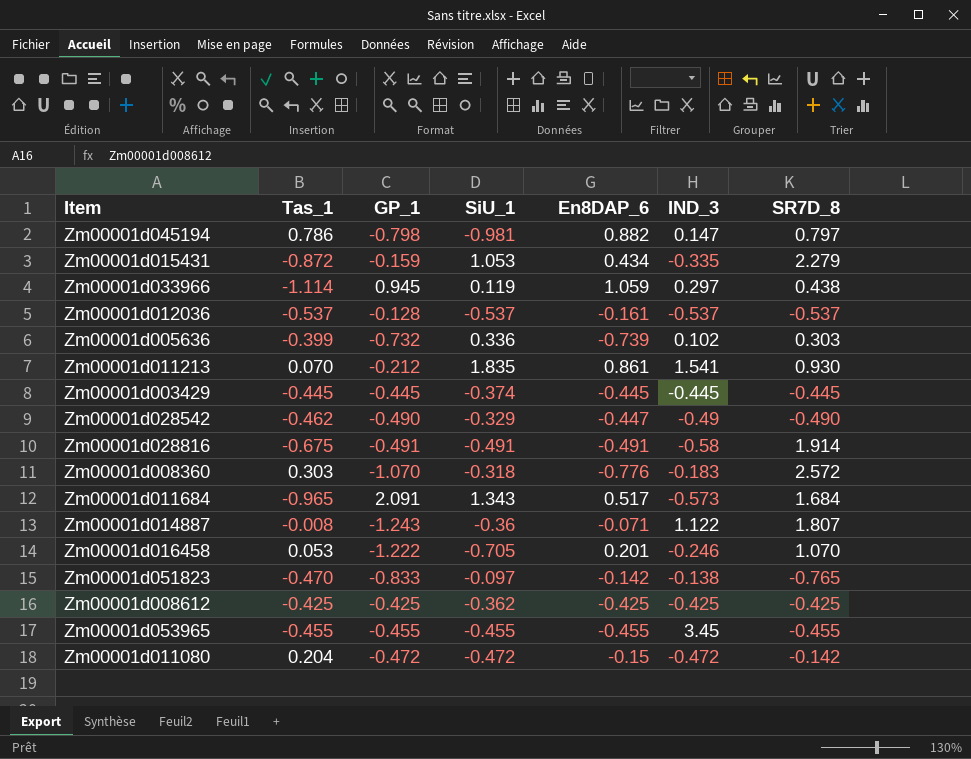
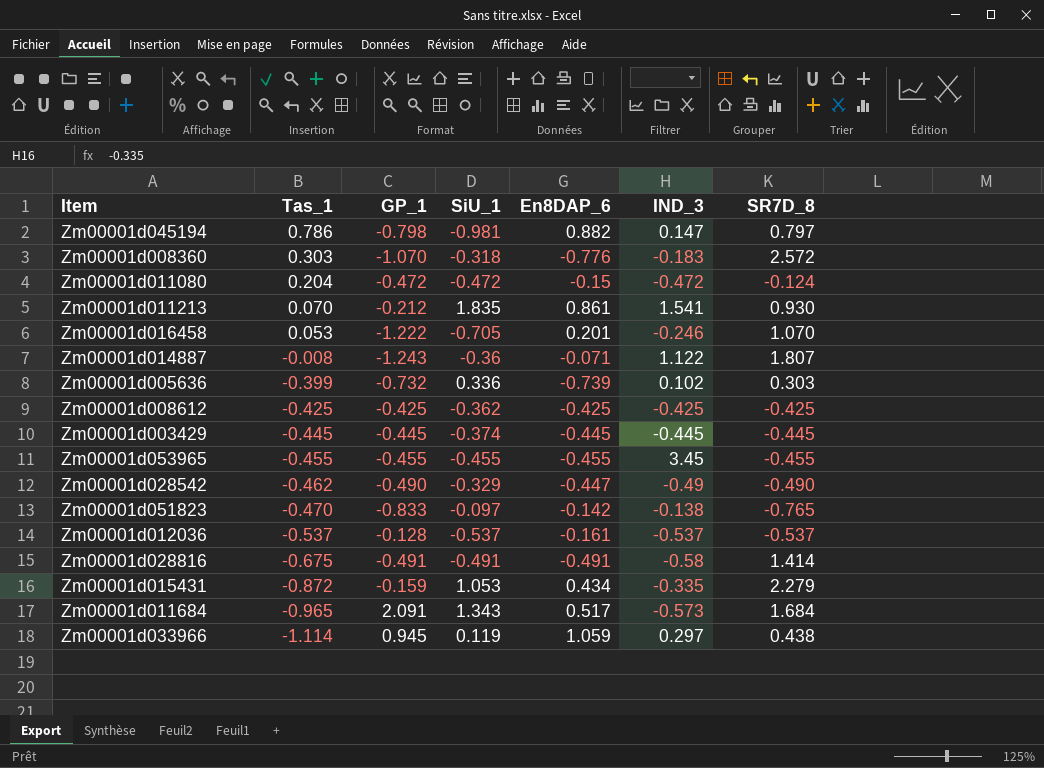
row order: none -> Tas_1 descending
Zm00001d011080 | SR7D_8: -0.142 -> -0.124
Zm00001d028816 | SR7D_8: 1.914 -> 1.414

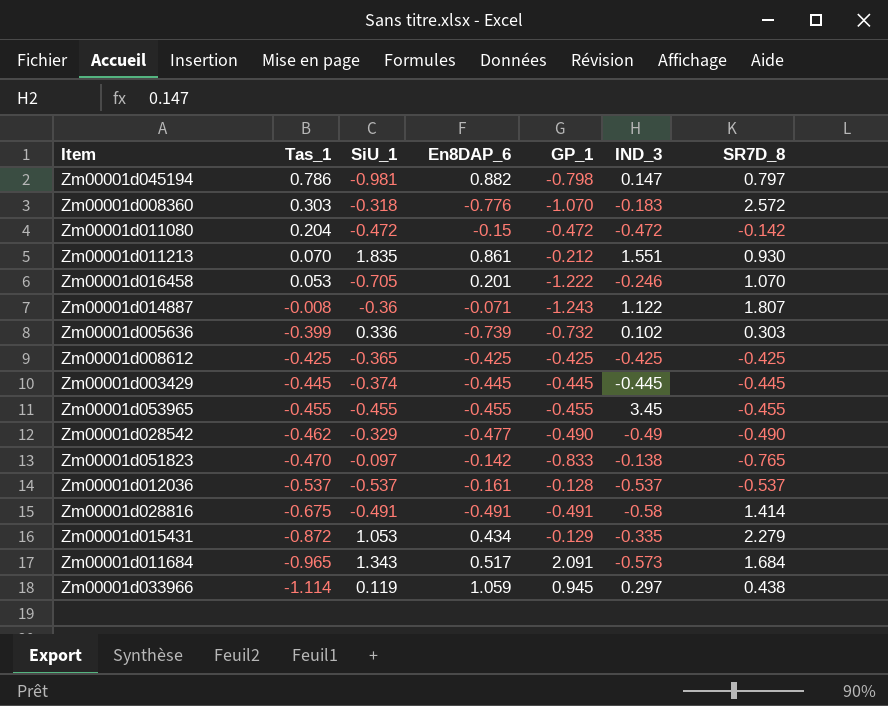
column GP_1 | position: 3 -> 5
Zm00001d011080 | SR7D_8: -0.124 -> -0.142
Zm00001d011213 | IND_3: 1.541 -> 1.551
Zm00001d008612 | SiU_1: -0.362 -> -0.365
Zm00001d028542 | En8DAP_6: -0.447 -> -0.477
Zm00001d015431 | GP_1: -0.159 -> -0.129

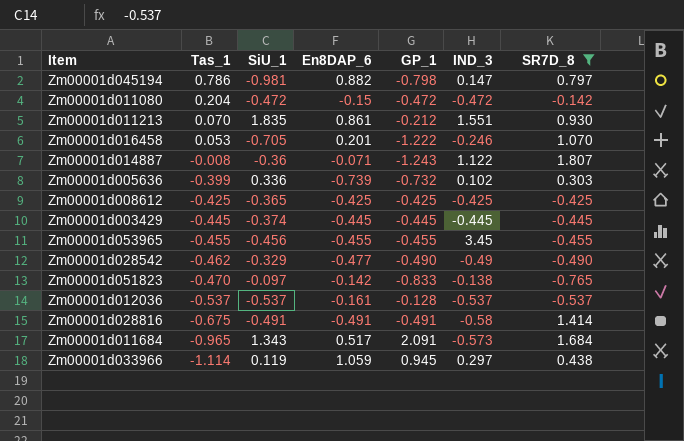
filter: none -> SR7D_8 <= 1.807
Zm00001d053965 | SiU_1: -0.455 -> -0.456

